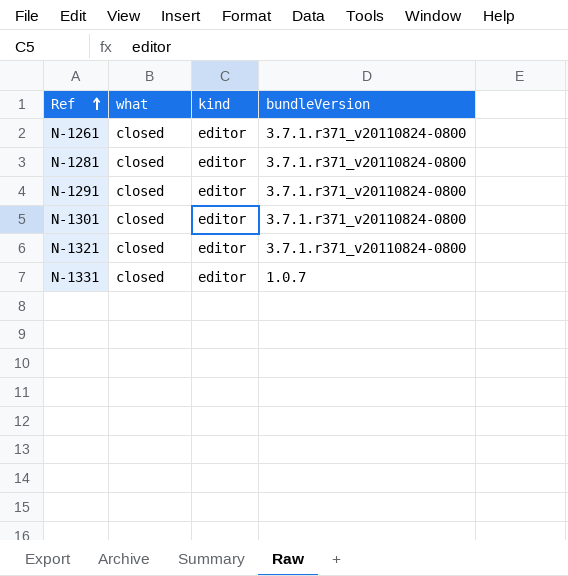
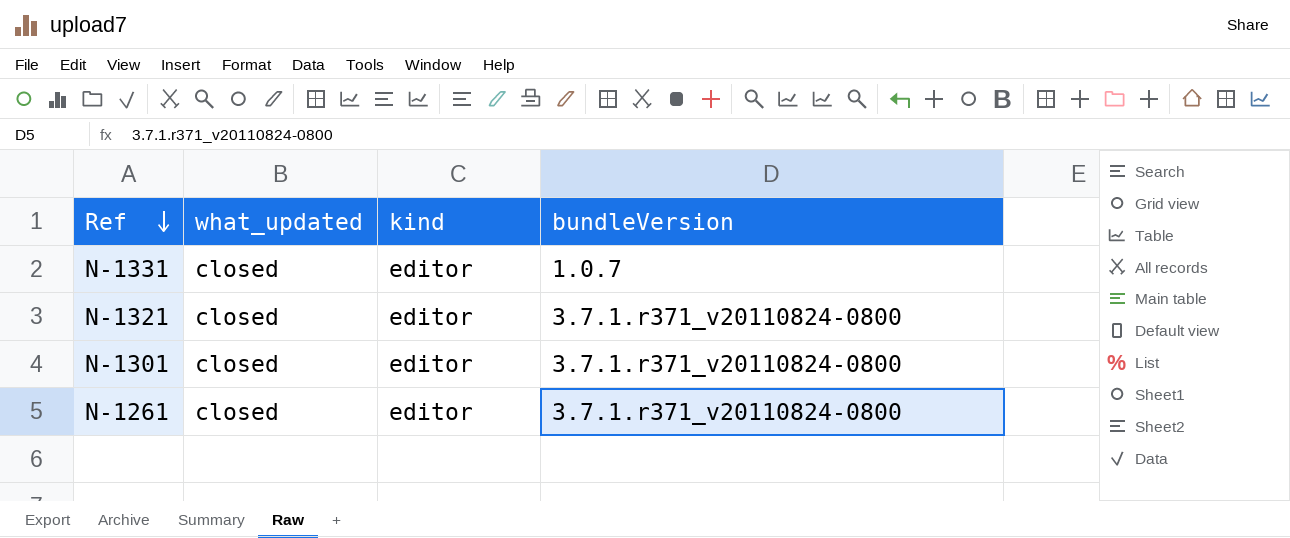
row order: Ref ascending -> Ref descending
column name: what -> what_updated
row N-1281: closed | editor | 3.7.1.r371_v20110824-0800 -> none
row N-1291: closed | editor | 3.7.1.r371_v20110824-0800 -> none

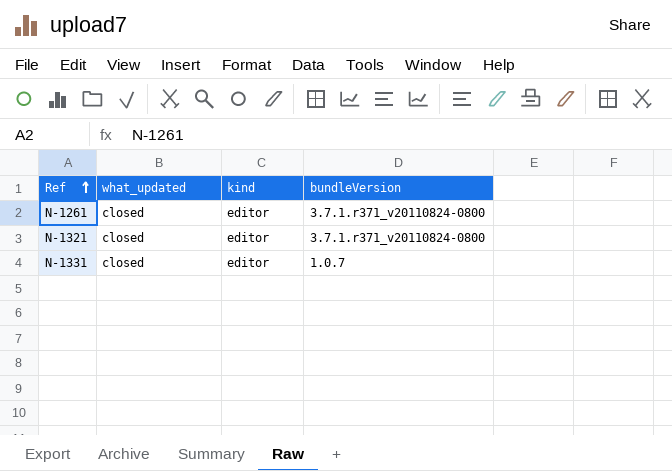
row order: Ref descending -> Ref ascending
row N-1301: closed | editor | 3.7.1.r371_v20110824-0800 -> none

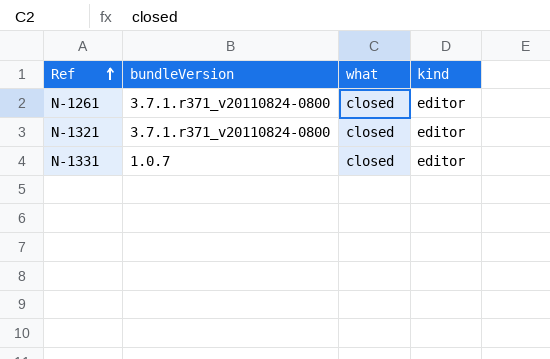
column bundleVersion | position: 4 -> 2
column name: what_updated -> what

